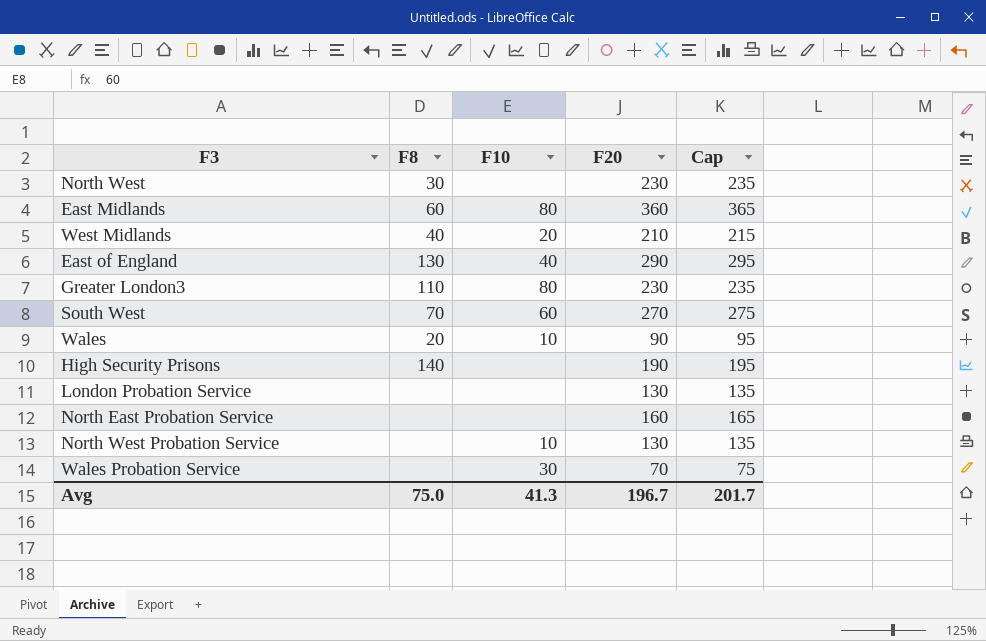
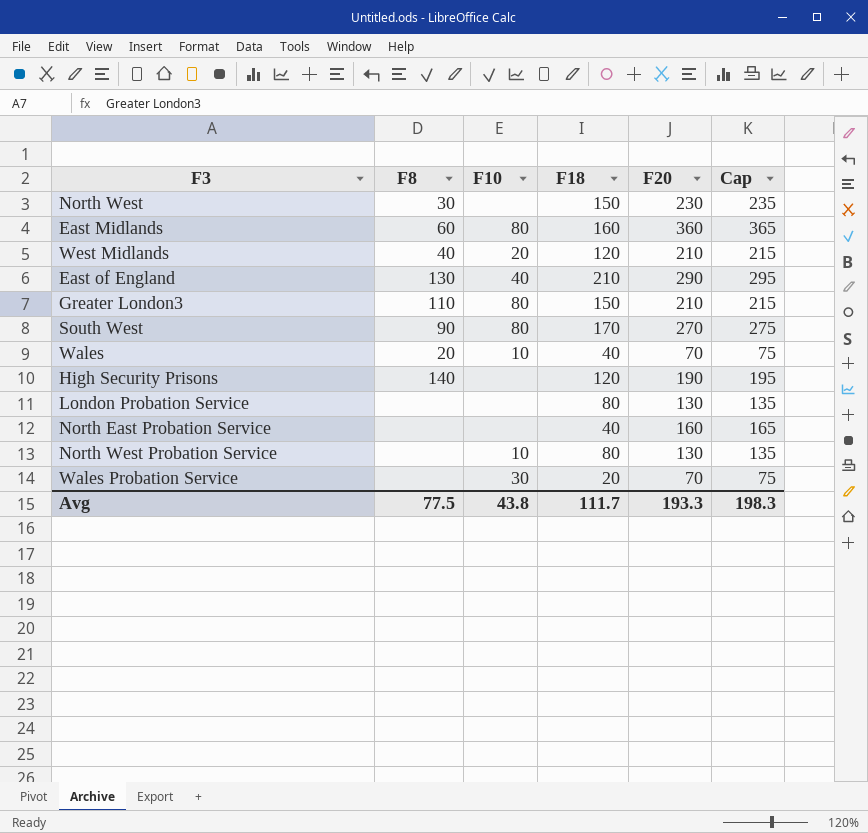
column F18 | position: none -> 4
Greater London3 | F20: 230 -> 210
Greater London3 | Cap: 235 -> 215
South West | F8: 70 -> 90
South West | F10: 60 -> 80
Wales | F20: 90 -> 70
Wales | Cap: 95 -> 75
Avg | F8: 75.0 -> 77.5
Avg | F10: 41.3 -> 43.8
Avg | F20: 196.7 -> 193.3
Avg | Cap: 201.7 -> 198.3

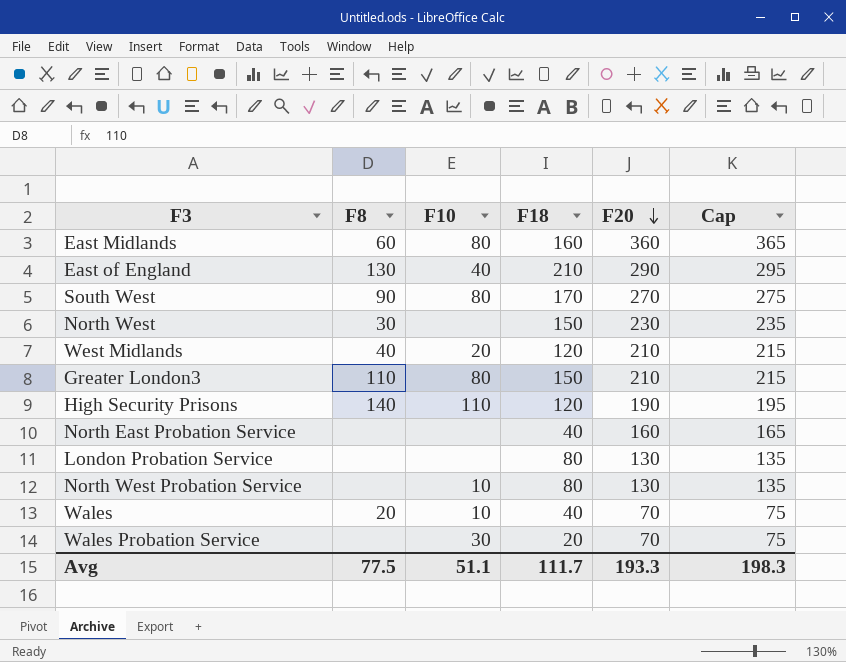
row order: none -> F20 descending
High Security Prisons | F10: none -> 110
Avg | F10: 43.8 -> 51.1

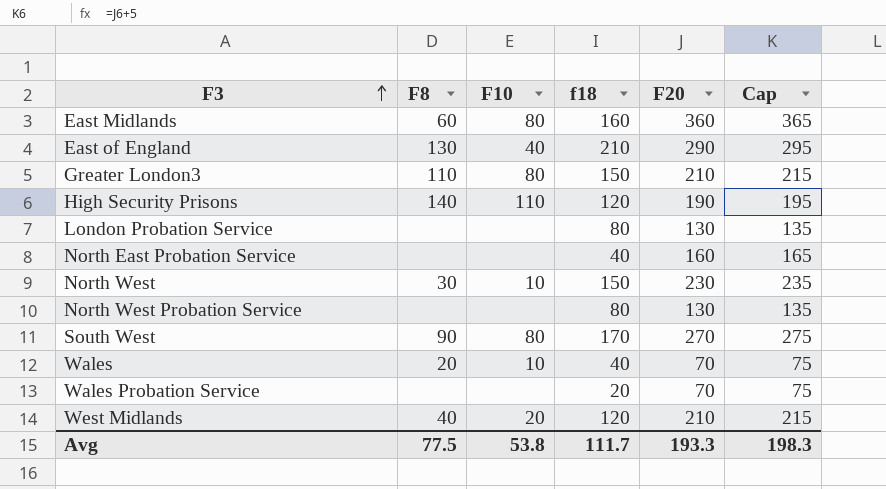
row order: F20 descending -> F3 ascending
column name: F18 -> f18
North West | F10: none -> 10
North West Probation Service | F10: 10 -> none
Wales Probation Service | F10: 30 -> none
Avg | F10: 51.1 -> 53.8

